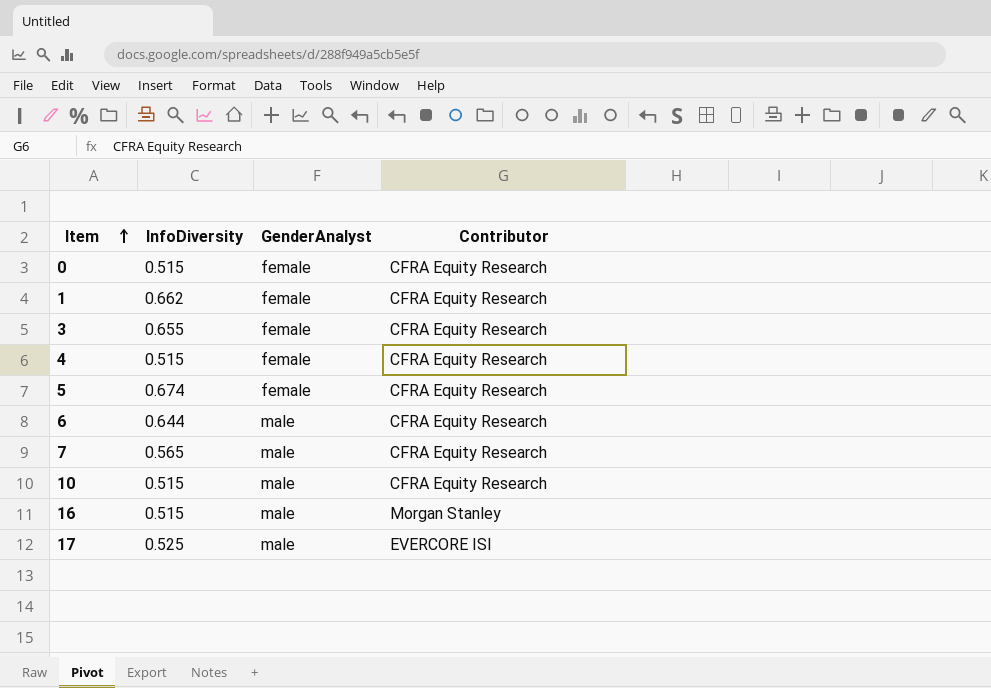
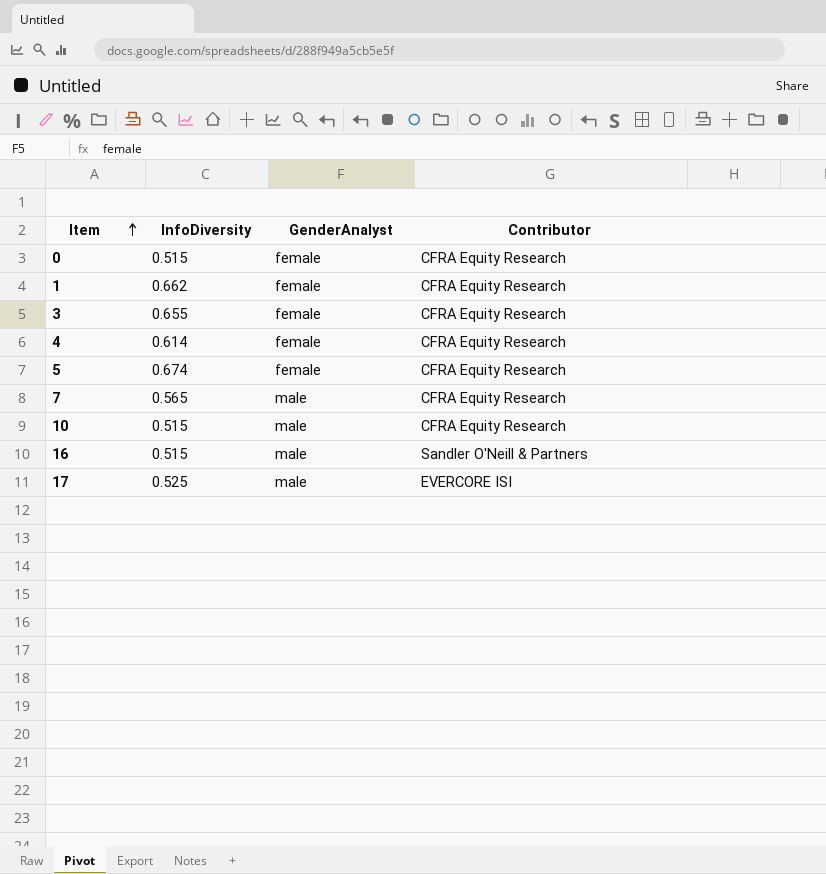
row 6: 0.644 | male | CFRA Equity Research -> none
4 | InfoDiversity: 0.515 -> 0.614
16 | Contributor: Morgan Stanley -> Sandler O'Neill & Partners

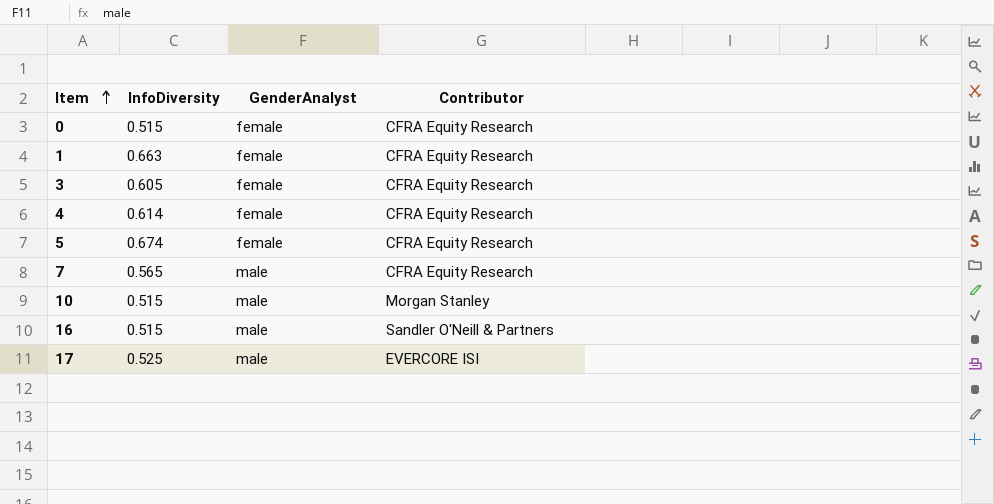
1 | InfoDiversity: 0.662 -> 0.663
3 | InfoDiversity: 0.655 -> 0.605
10 | Contributor: CFRA Equity Research -> Morgan Stanley

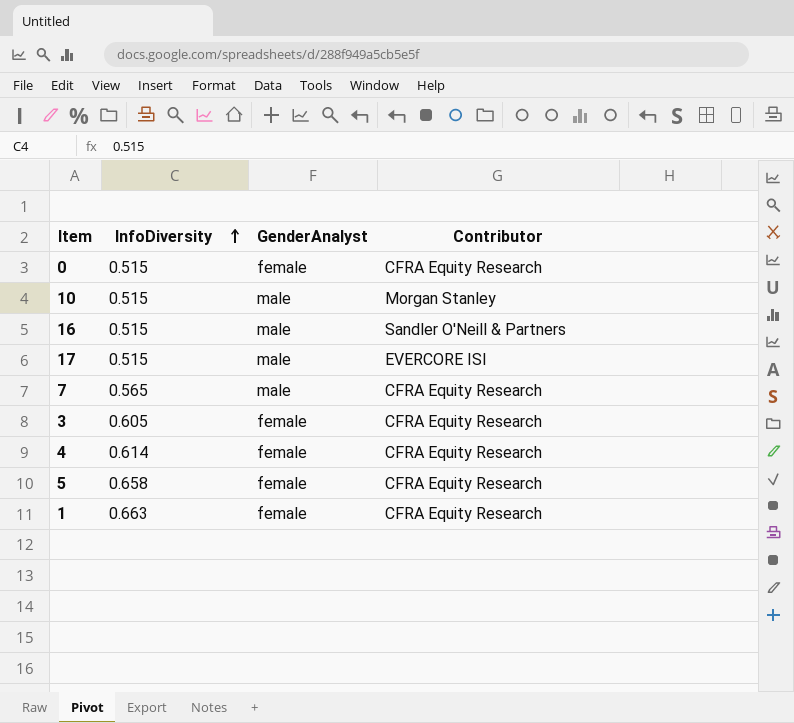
row order: Item ascending -> InfoDiversity ascending
17 | InfoDiversity: 0.525 -> 0.515
5 | InfoDiversity: 0.674 -> 0.658

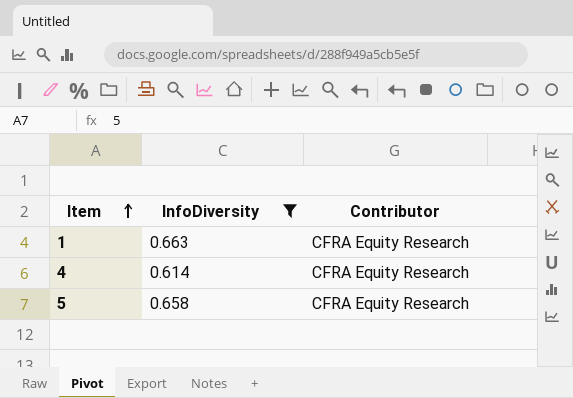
filter: none -> InfoDiversity >= 0.614
row order: InfoDiversity ascending -> Item ascending
column GenderAnalyst | position: 3 -> none

